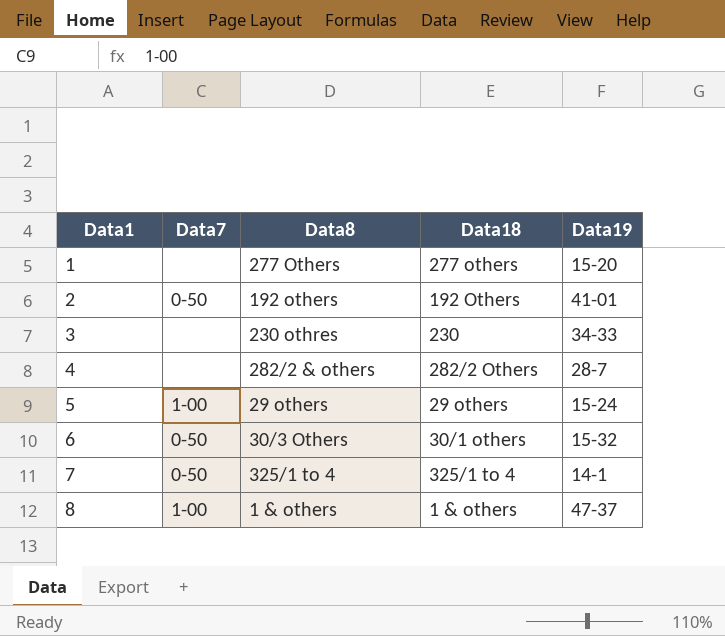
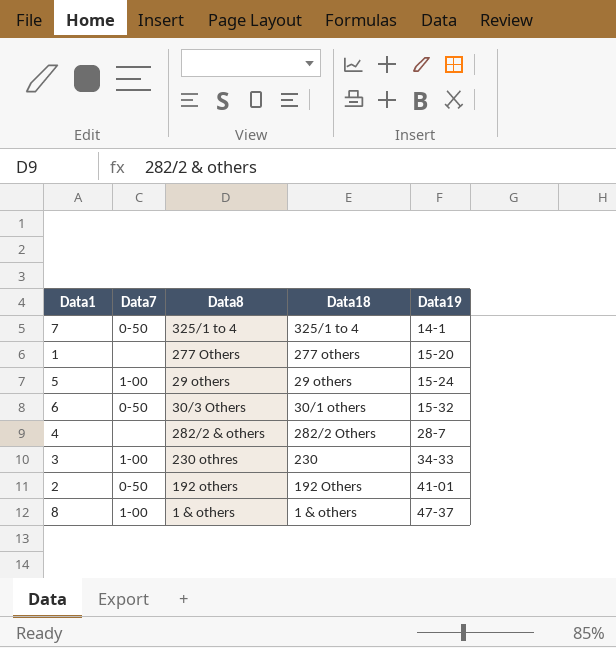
row order: Data1 ascending -> Data19 ascending
3 | Data7: none -> 1-00

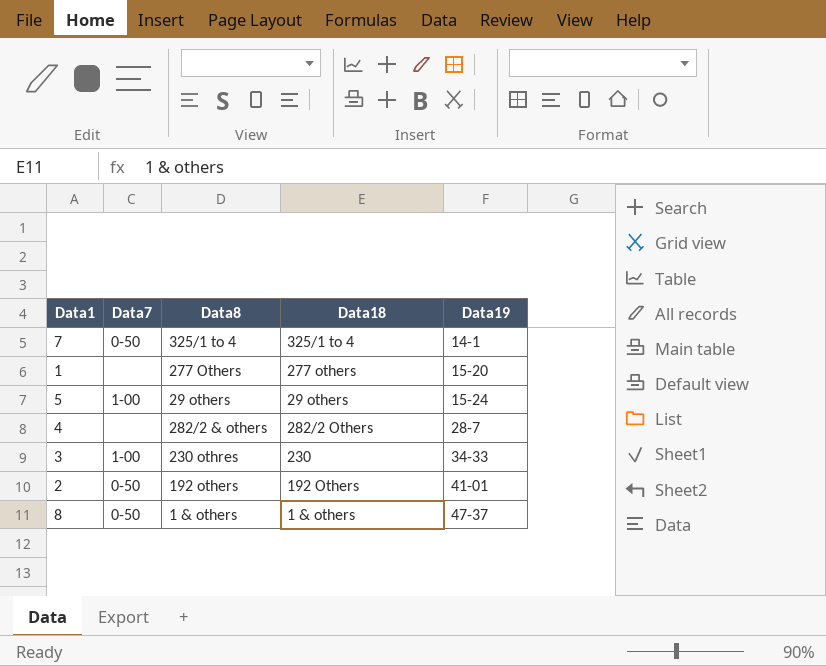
row 6: 0-50 | 30/3 Others | 30/1 others | 15-32 -> none
8 | Data7: 1-00 -> 0-50

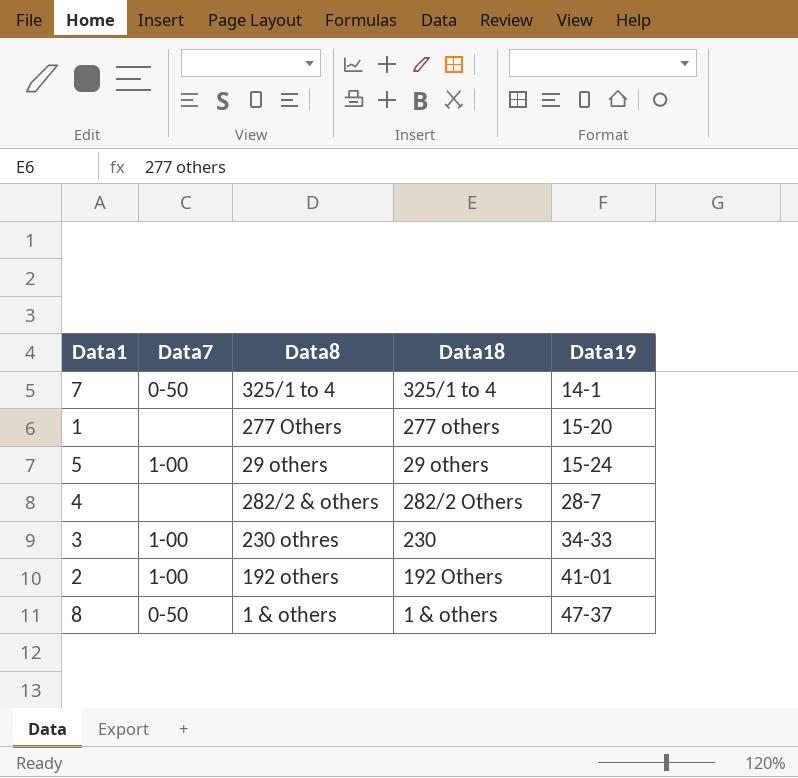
2 | Data7: 0-50 -> 1-00

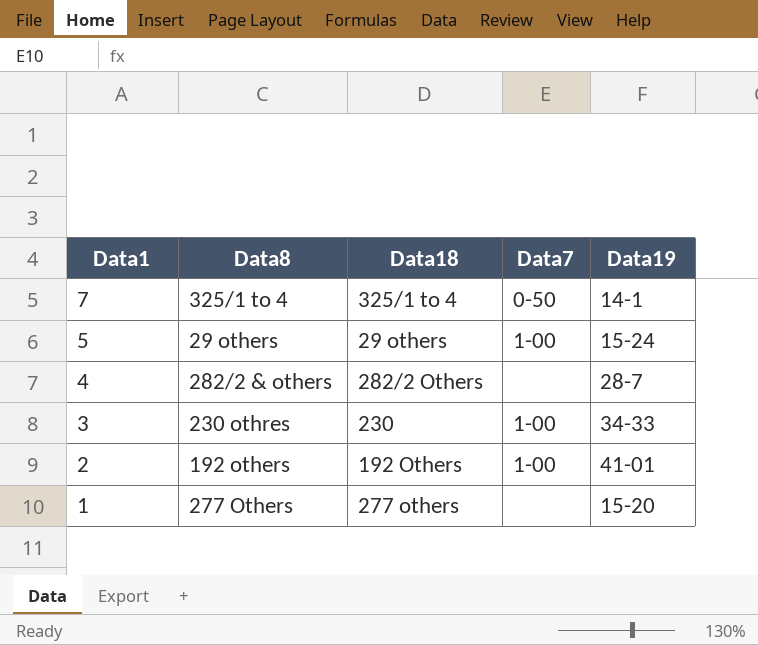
row order: Data19 ascending -> Data1 descending
column Data7 | position: 2 -> 4
row 8: 0-50 | 1 & others | 1 & others | 47-37 -> none

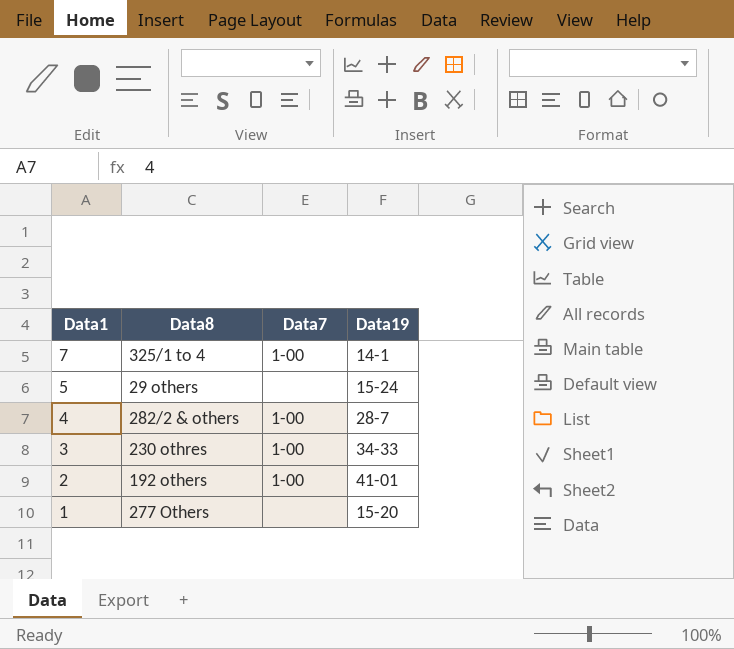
column Data18 | position: 3 -> none
7 | Data7: 0-50 -> 1-00
5 | Data7: 1-00 -> none
4 | Data7: none -> 1-00

